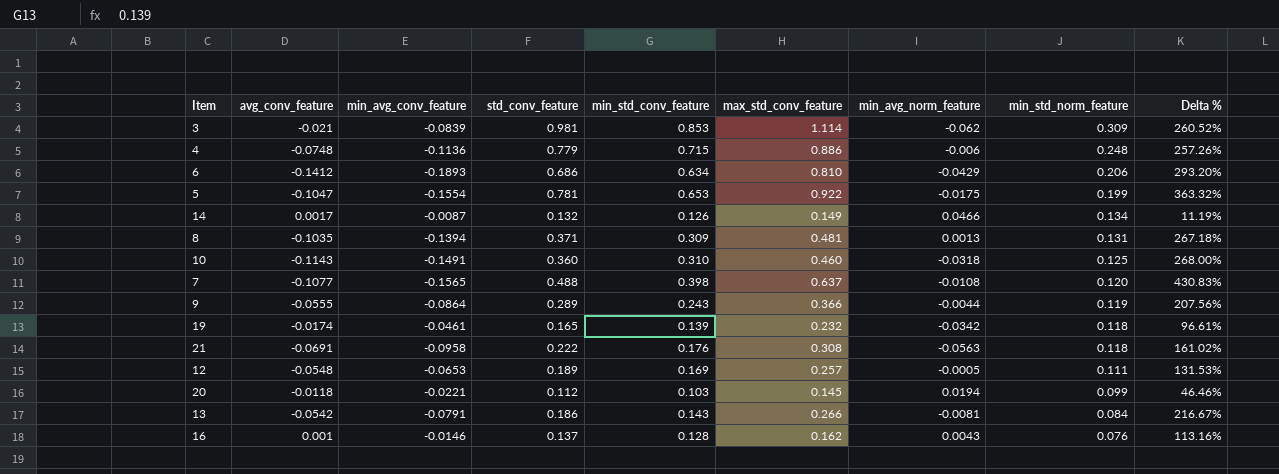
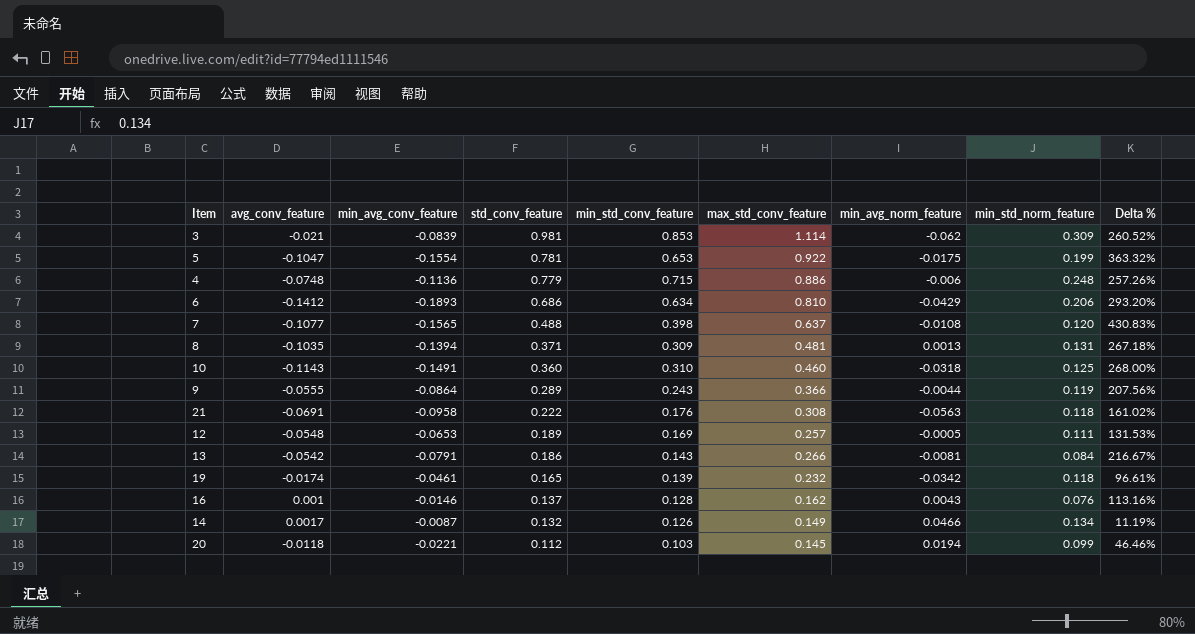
row order: min_std_norm_feature descending -> std_conv_feature descending

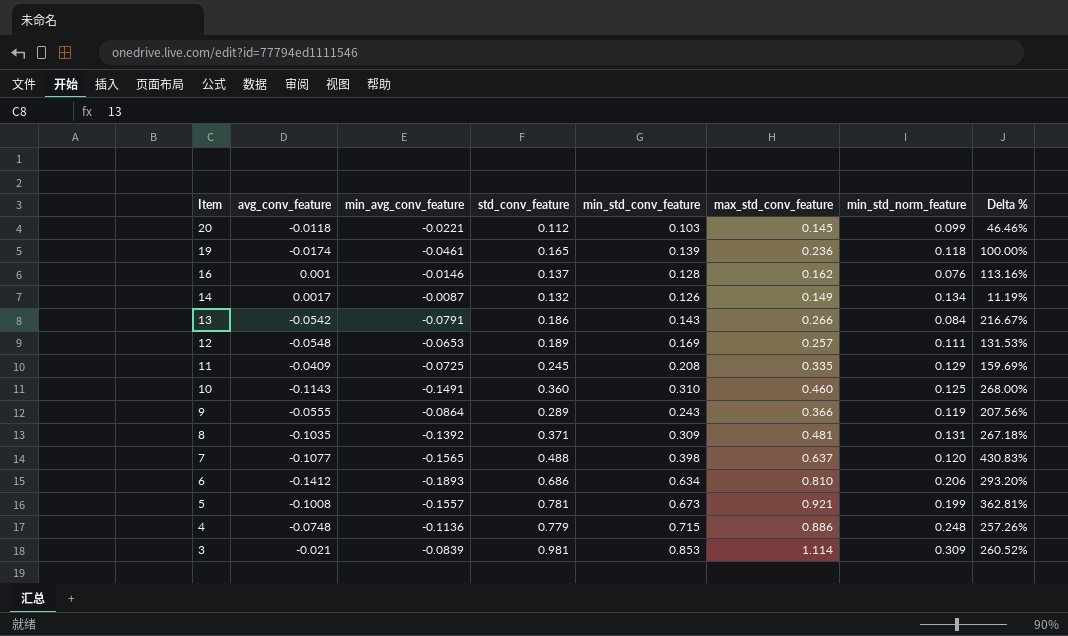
row order: std_conv_feature descending -> Item descending
column min_avg_norm_feature | position: 7 -> none
row 21: -0.0691 | -0.0958 | 0.222 | 0.176 | 0.308 | -0.0563 | 0.118 | 161.02% -> none
19 | max_std_conv_feature: 0.232 -> 0.236
19 | Delta %: 96.61% -> 100.00%
row 11: none -> -0.0409 | -0.0725 | 0.245 | 0.208 | 0.335 | 0.129 | 159.69%
8 | min_avg_conv_feature: -0.1394 -> -0.1392
5 | avg_conv_feature: -0.1047 -> -0.1008
5 | min_avg_conv_feature: -0.1554 -> -0.1557
5 | min_std_conv_feature: 0.653 -> 0.673
5 | max_std_conv_feature: 0.922 -> 0.921
5 | Delta %: 363.32% -> 362.81%

